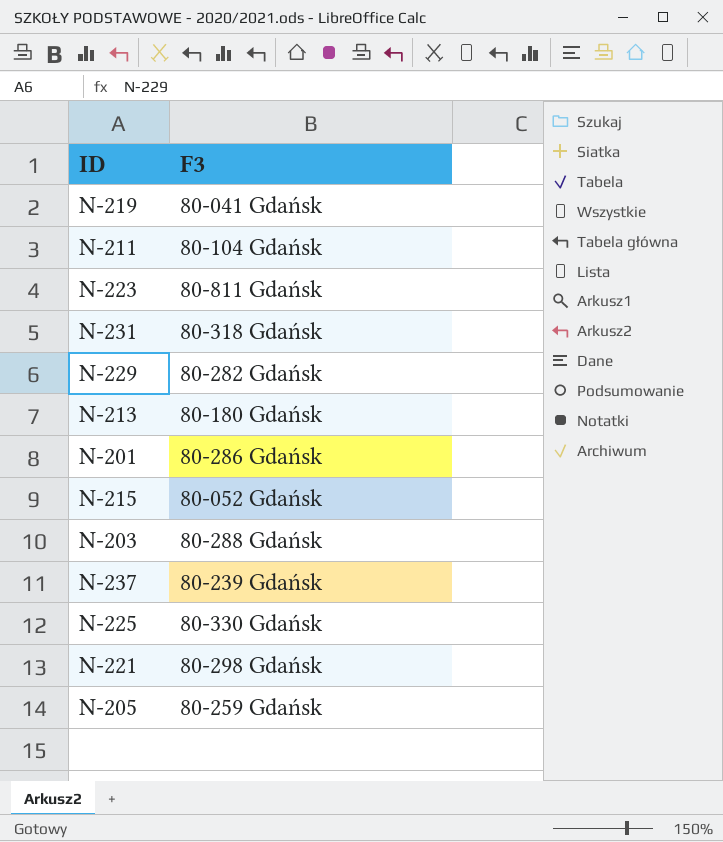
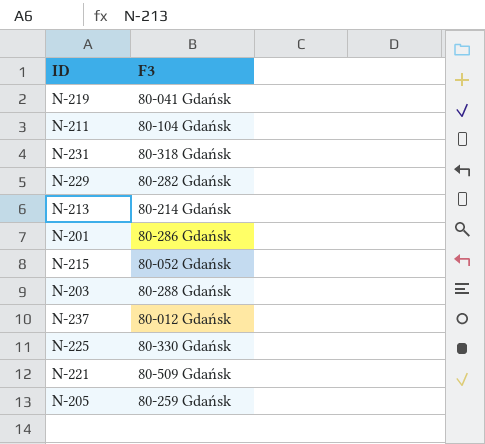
row N-223: 80-811 Gdańsk -> none
N-213 | F3: 80-180 Gdańsk -> 80-214 Gdańsk
N-237 | F3: 80-239 Gdańsk -> 80-012 Gdańsk
N-221 | F3: 80-298 Gdańsk -> 80-509 Gdańsk

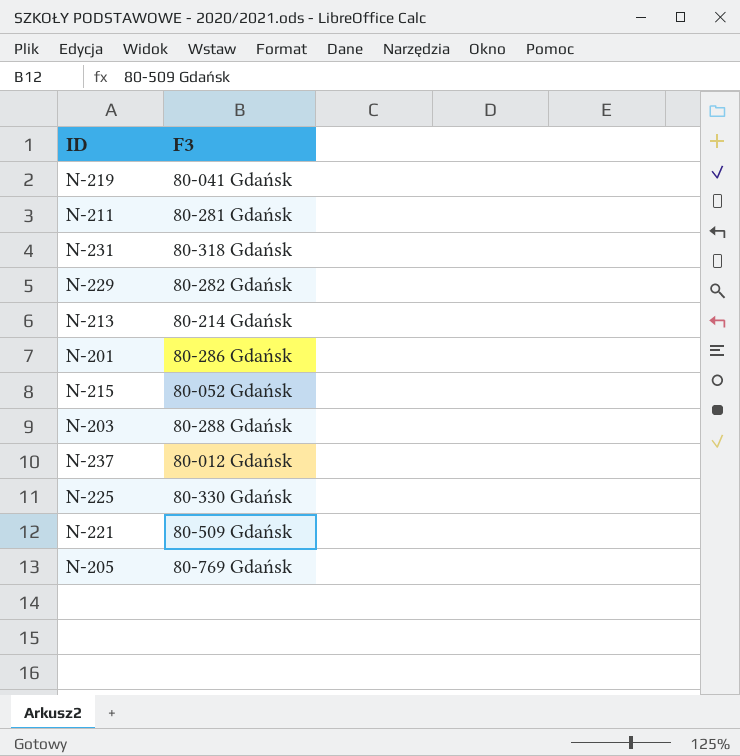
N-211 | F3: 80-104 Gdańsk -> 80-281 Gdańsk
N-205 | F3: 80-259 Gdańsk -> 80-769 Gdańsk

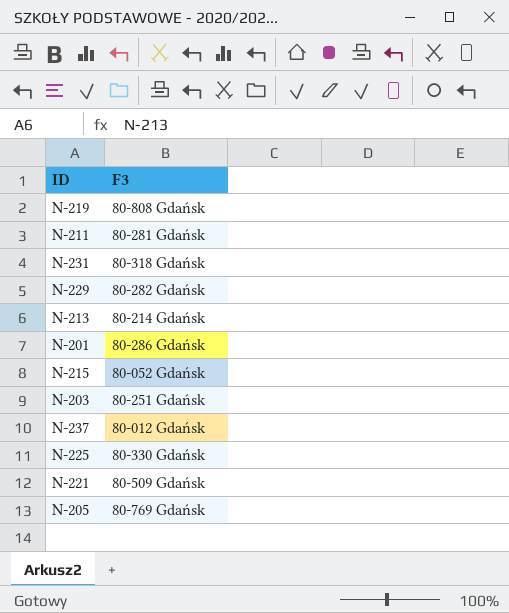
N-219 | F3: 80-041 Gdańsk -> 80-808 Gdańsk
N-203 | F3: 80-288 Gdańsk -> 80-251 Gdańsk

